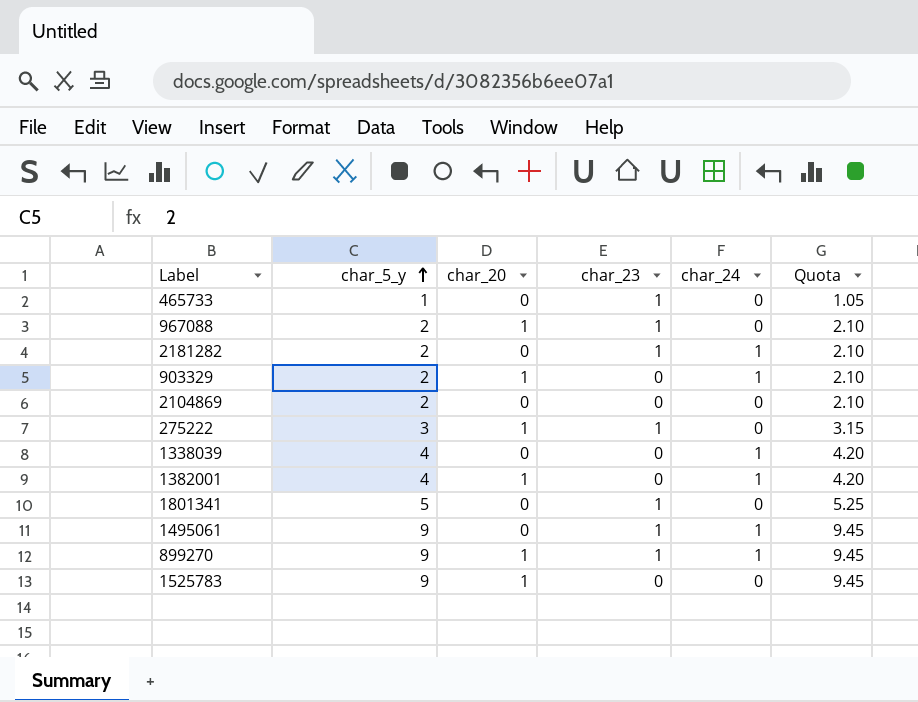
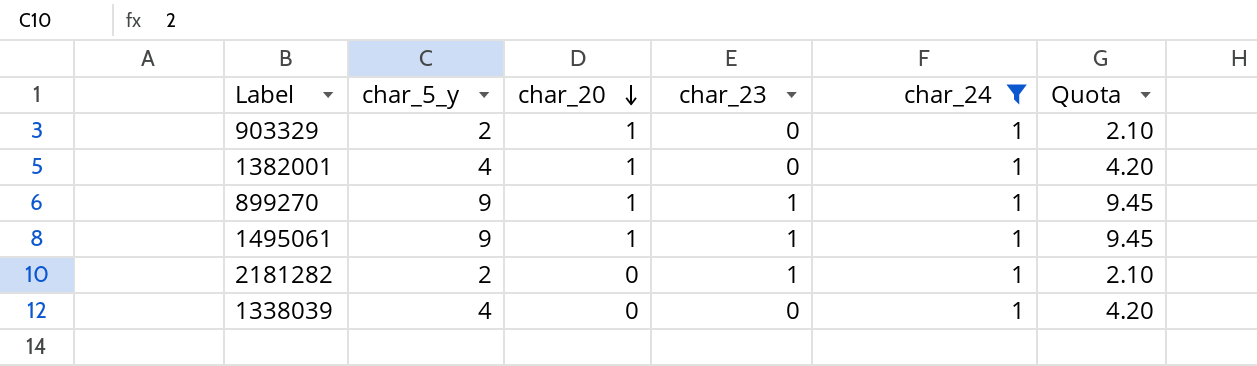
filter: none -> char_24 = 1
row order: char_5_y ascending -> char_20 descending
1495061 | char_20: 0 -> 1

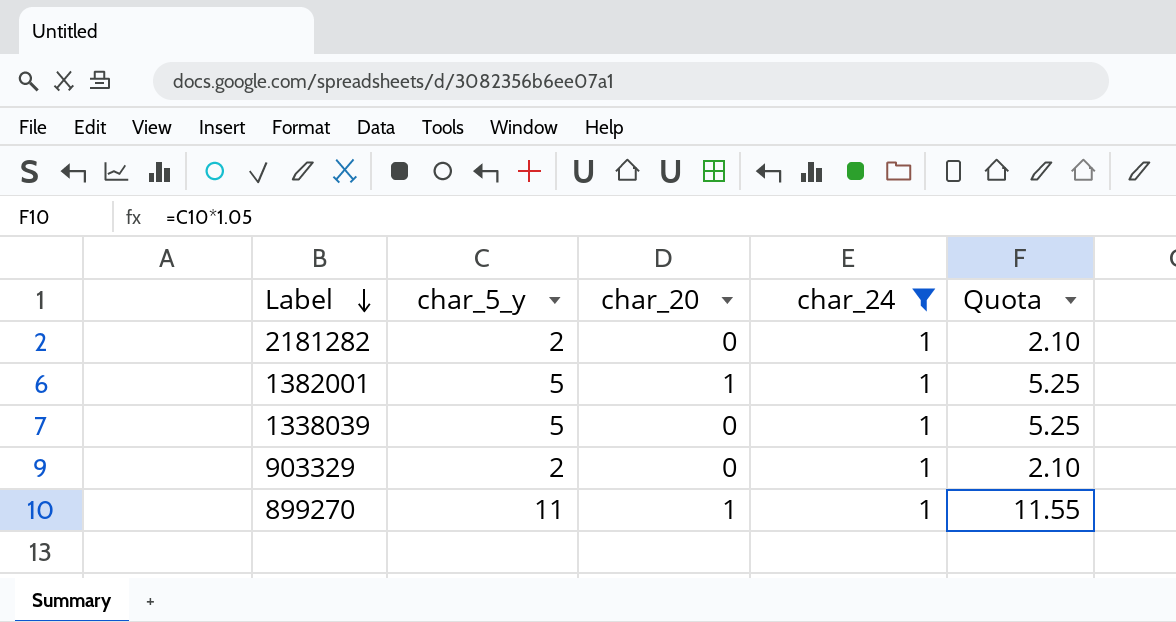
row order: char_20 descending -> Label descending
column char_23 | position: 4 -> none
row 1495061: 9 | 1 | 1 | 1 | 9.45 -> none
1382001 | char_5_y: 4 -> 5
1382001 | Quota: 4.20 -> 5.25
1338039 | char_5_y: 4 -> 5
1338039 | Quota: 4.20 -> 5.25
903329 | char_20: 1 -> 0
899270 | char_5_y: 9 -> 11
899270 | Quota: 9.45 -> 11.55

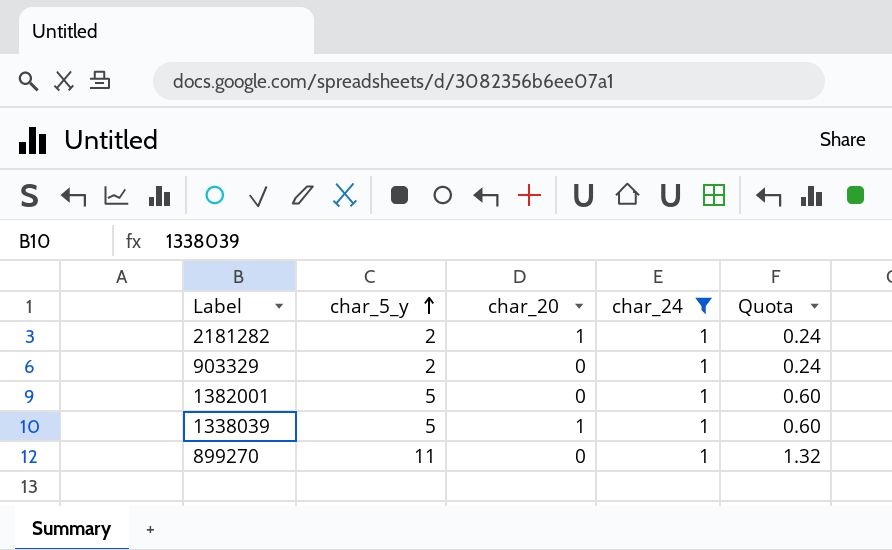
row order: Label descending -> char_5_y ascending
column Quota | formula: [char_5_y] * 1.05 -> [char_5_y] * 0.12
2181282 | char_20: 0 -> 1
1382001 | char_20: 1 -> 0
1338039 | char_20: 0 -> 1
899270 | char_20: 1 -> 0

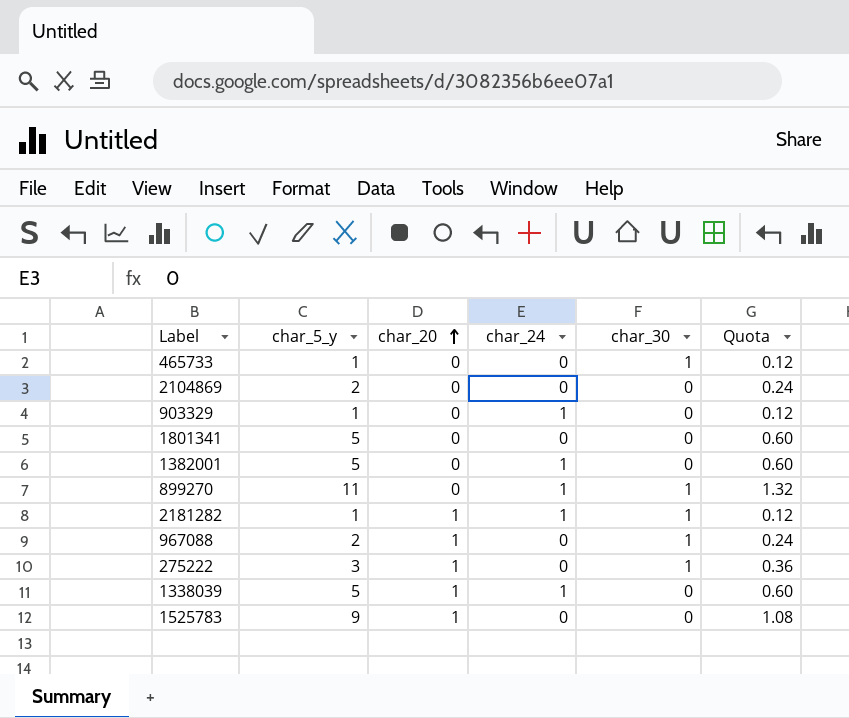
filter: char_24 = 1 -> none
row order: char_5_y ascending -> char_20 ascending
column char_30 | position: none -> 5
903329 | char_5_y: 2 -> 1
903329 | Quota: 0.24 -> 0.12
2181282 | char_5_y: 2 -> 1
2181282 | Quota: 0.24 -> 0.12

